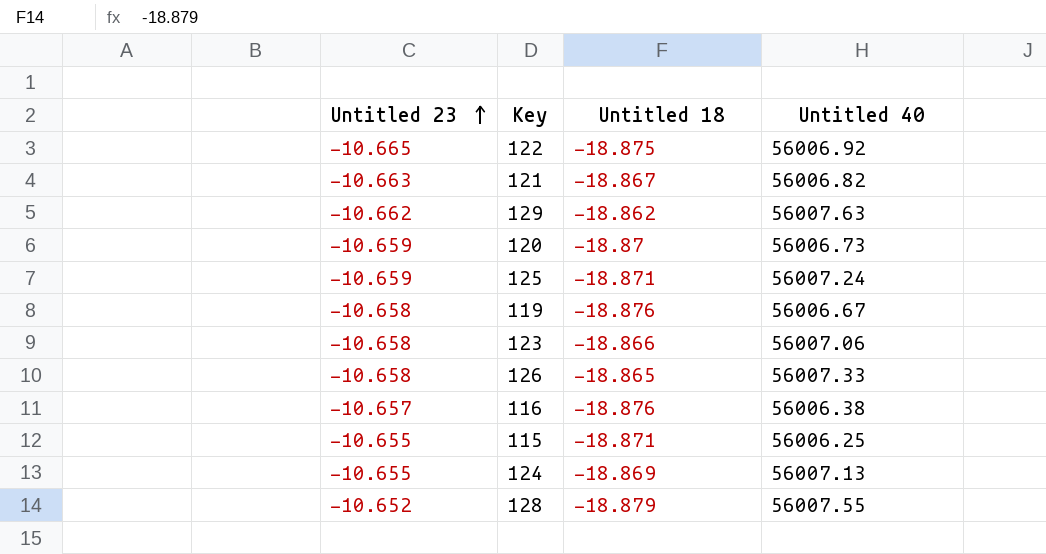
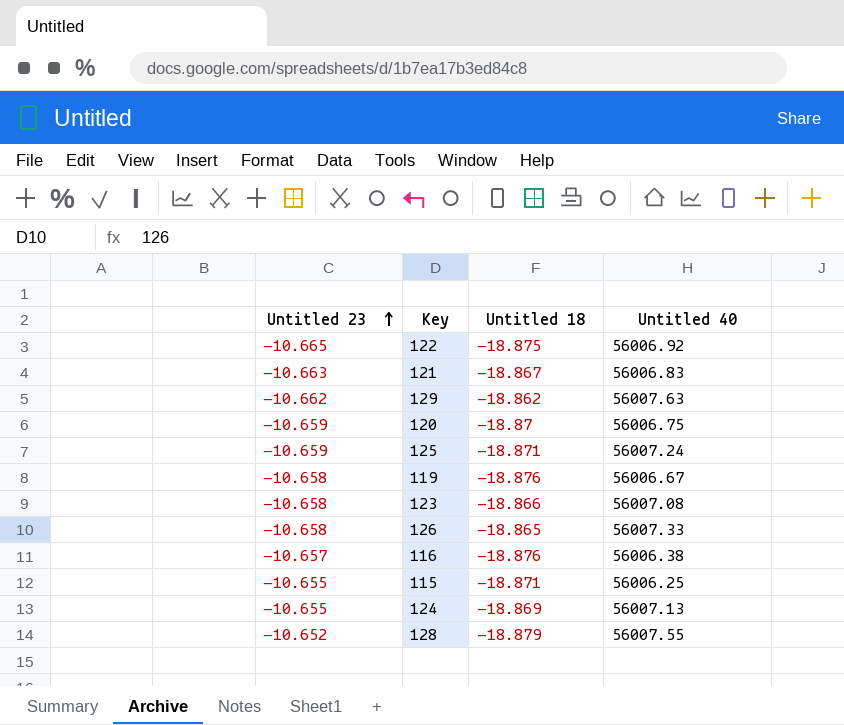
121 | Untitled 40: 56006.82 -> 56006.83
120 | Untitled 40: 56006.73 -> 56006.75
123 | Untitled 40: 56007.06 -> 56007.08

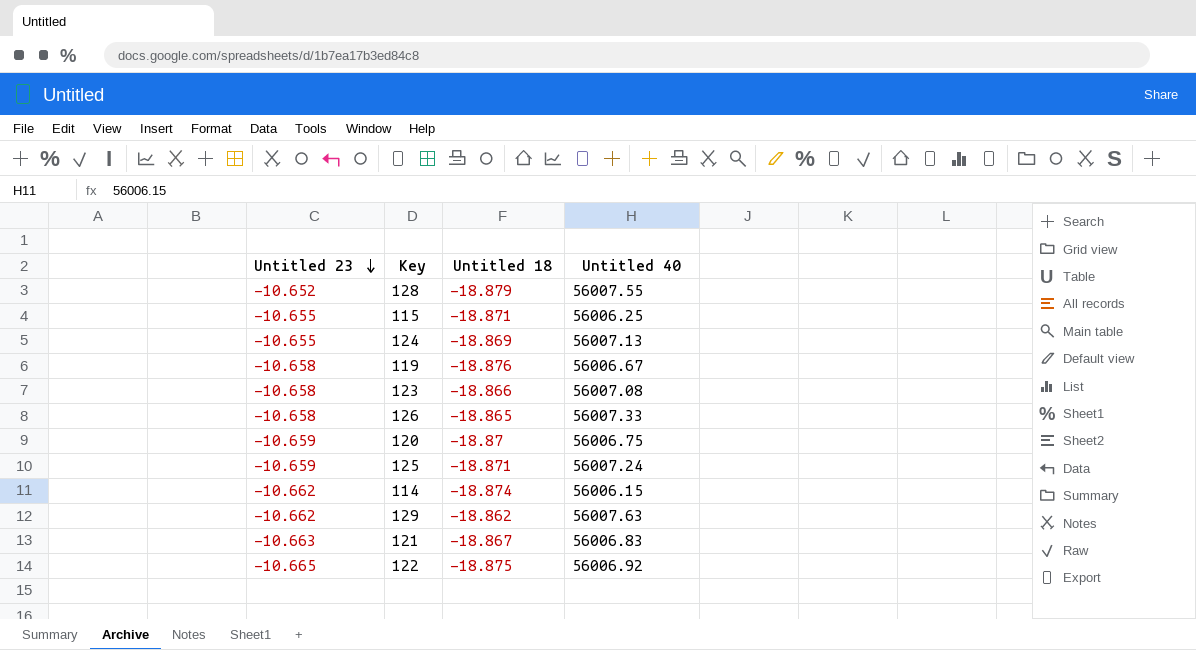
row order: Untitled 23 ascending -> Untitled 23 descending
row 116: -10.657 | -18.876 | 56006.38 -> none
row 114: none -> -10.662 | -18.874 | 56006.15

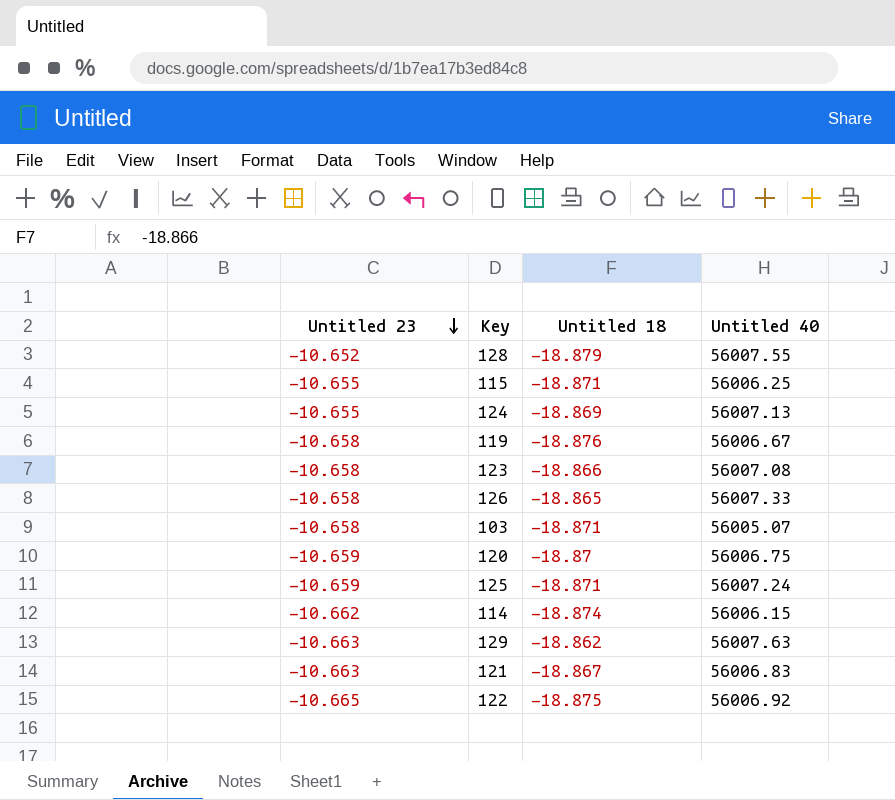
row 103: none -> -10.658 | -18.871 | 56005.07
129 | Untitled 23: -10.662 -> -10.663

